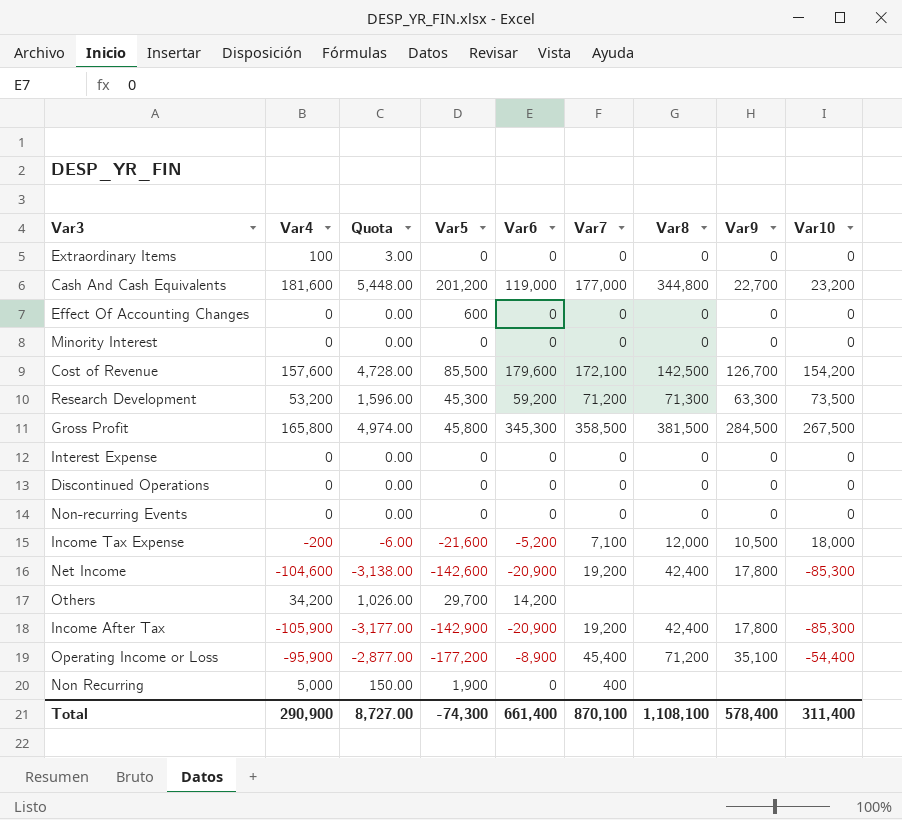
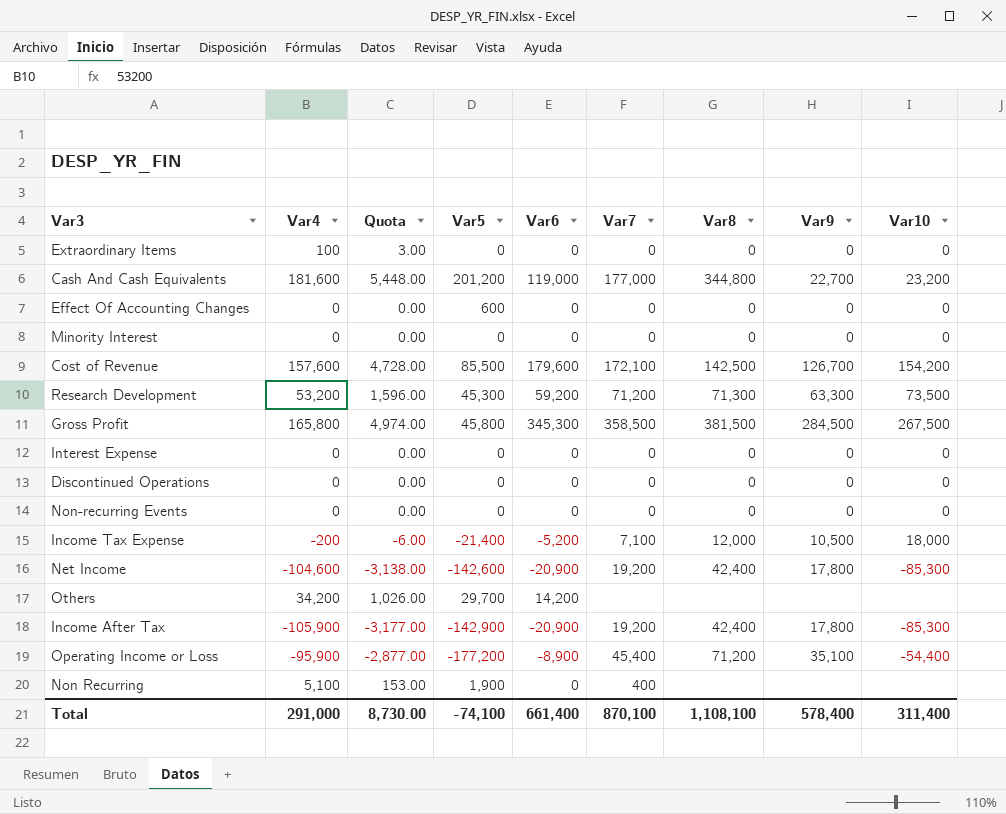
Income Tax Expense | Var5: -21,600 -> -21,400
Non Recurring | Var4: 5,000 -> 5,100
Non Recurring | Quota: 150.00 -> 153.00
Total | Var4: 290,900 -> 291,000
Total | Quota: 8,727.00 -> 8,730.00
Total | Var5: -74,300 -> -74,100

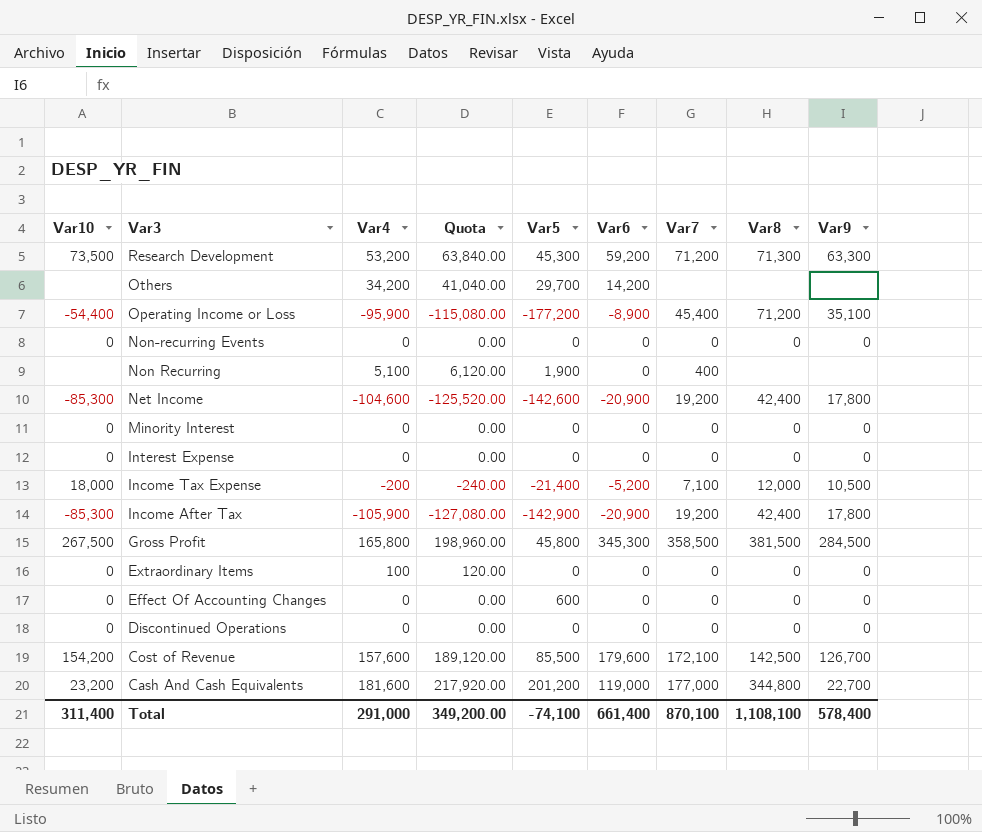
row order: none -> Var3 descending
column Var10 | position: 9 -> 1
column Quota | formula: [Var4] * 0.03 -> [Var4] * 1.2
Total | Quota: 8,730.00 -> 349,200.00

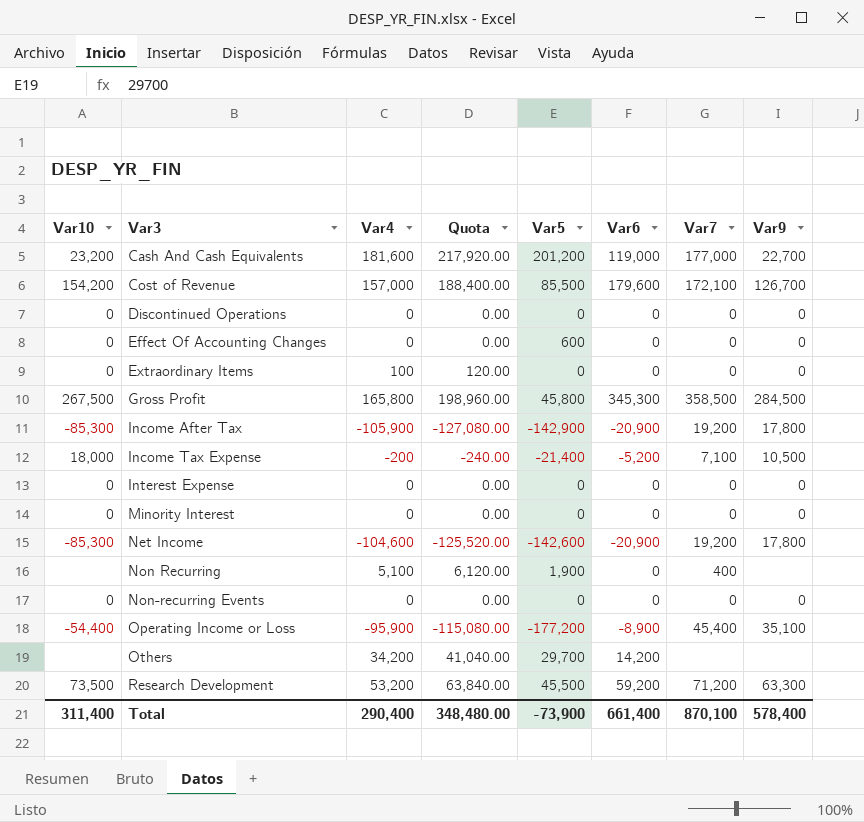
row order: Var3 descending -> Var3 ascending
column Var8 | position: 8 -> none
Cost of Revenue | Var4: 157,600 -> 157,000
Cost of Revenue | Quota: 189,120.00 -> 188,400.00
Research Development | Var5: 45,300 -> 45,500
Total | Var4: 291,000 -> 290,400
Total | Quota: 349,200.00 -> 348,480.00
Total | Var5: -74,100 -> -73,900

